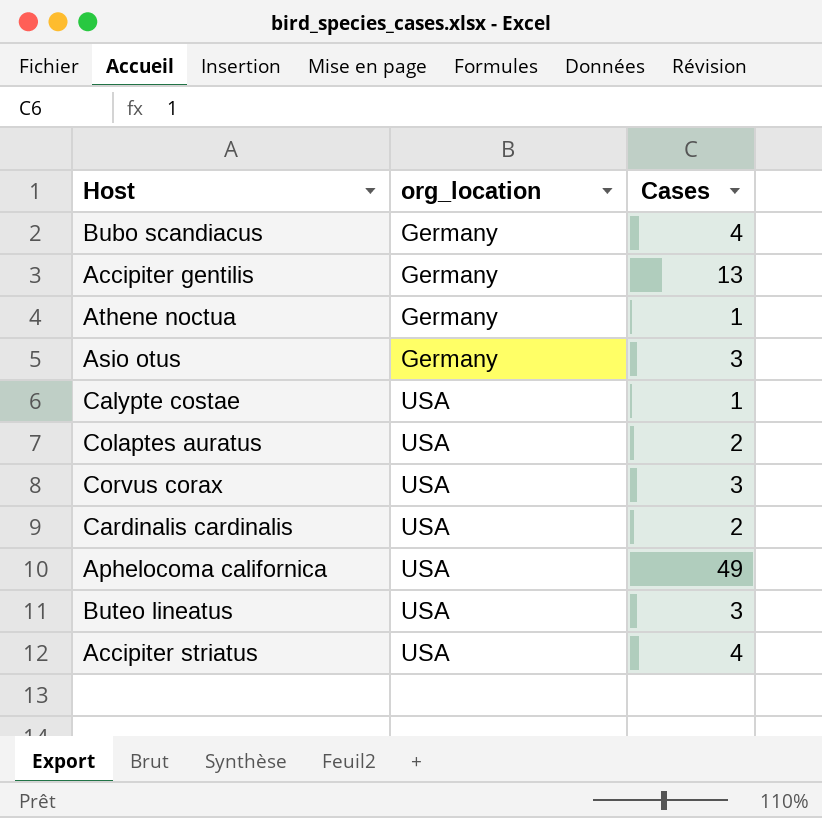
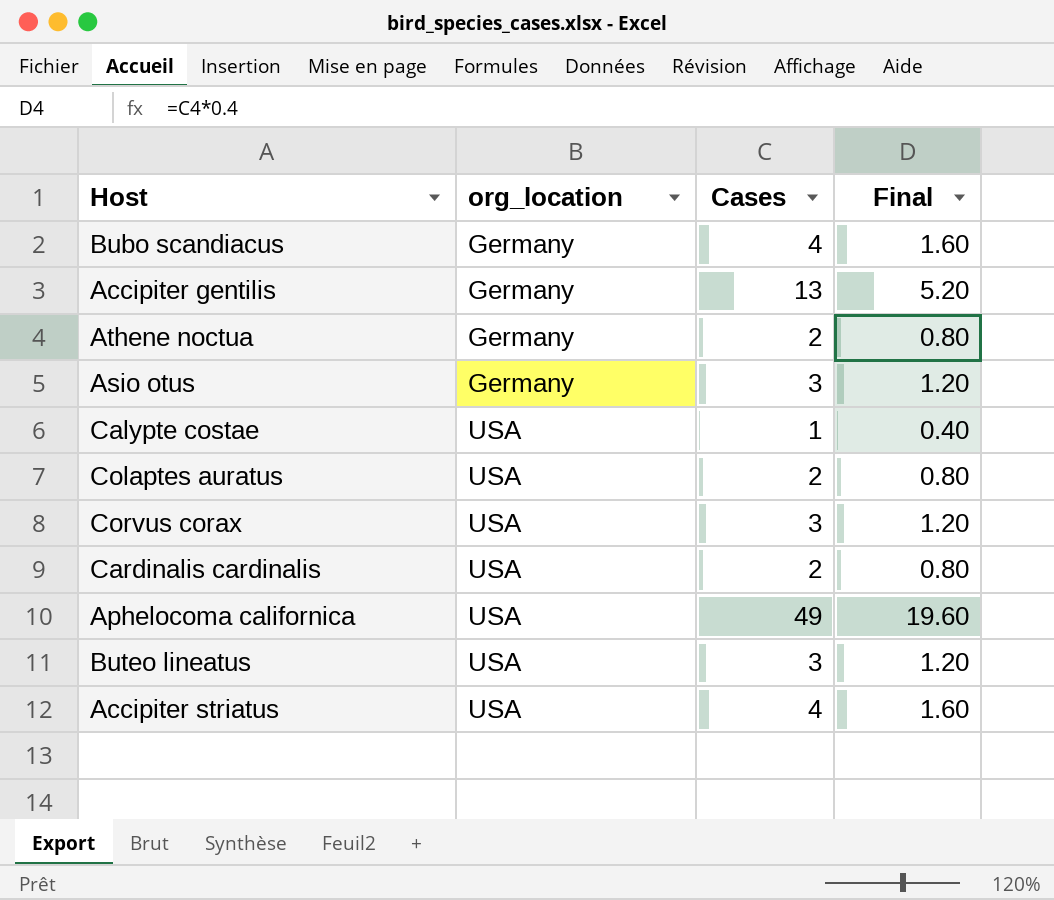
column Final | formula: none -> [Cases] * 0.4
Athene noctua | Cases: 1 -> 2

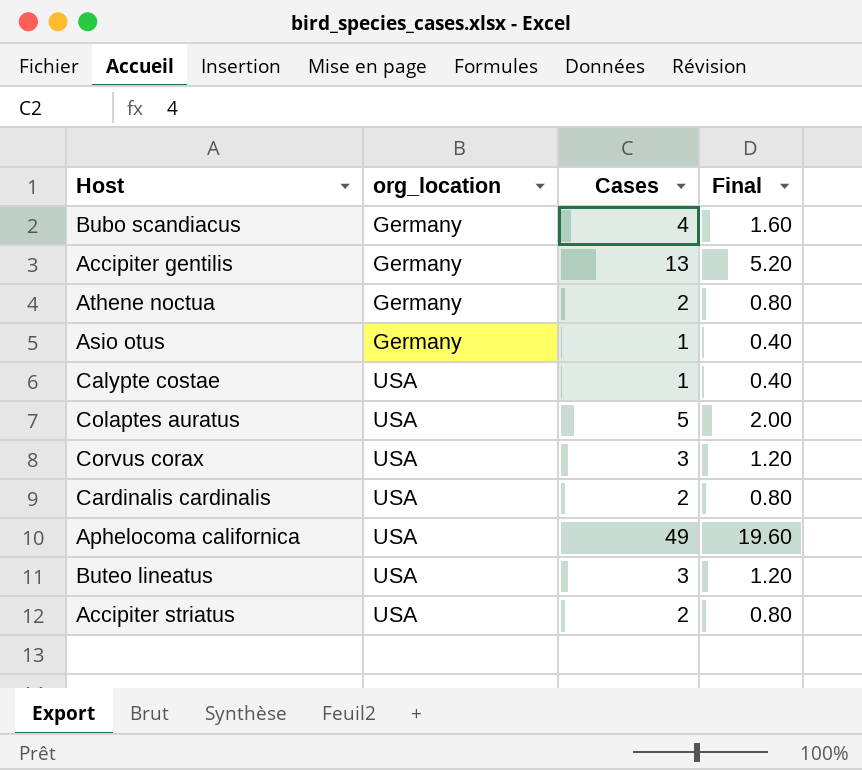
Asio otus | Cases: 3 -> 1
Asio otus | Final: 1.20 -> 0.40
Colaptes auratus | Cases: 2 -> 5
Colaptes auratus | Final: 0.80 -> 2.00
Accipiter striatus | Cases: 4 -> 2
Accipiter striatus | Final: 1.60 -> 0.80

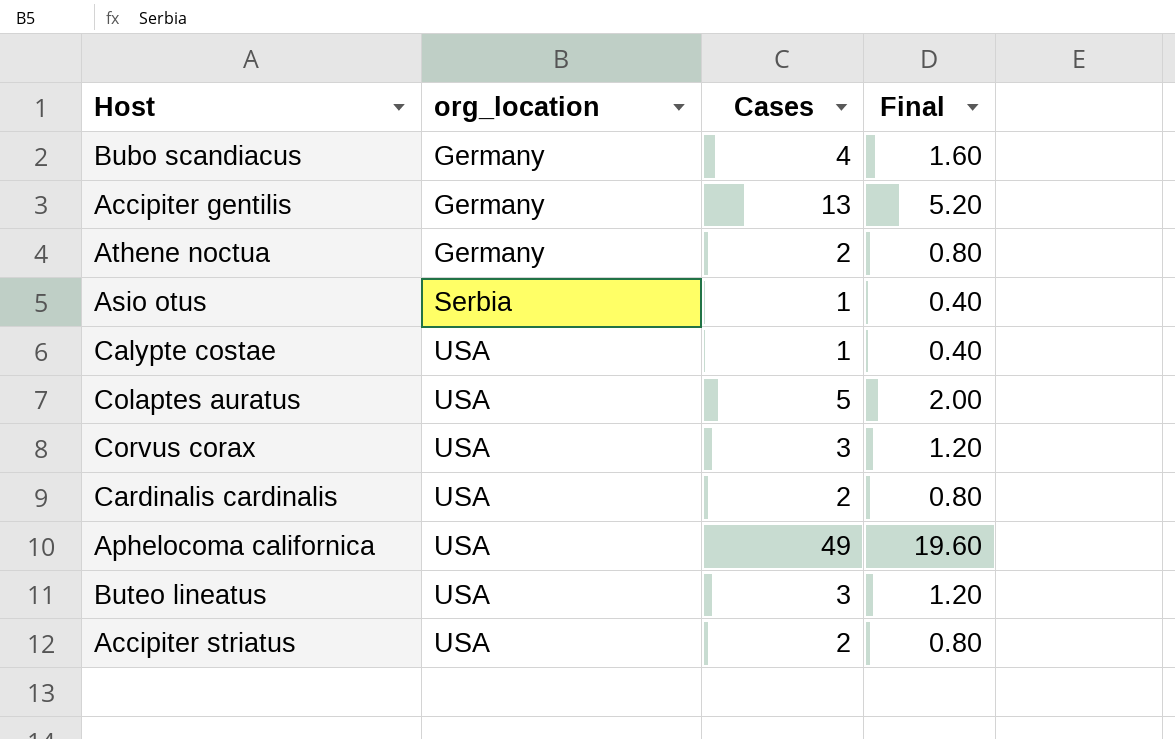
Asio otus | org_location: Germany -> Serbia

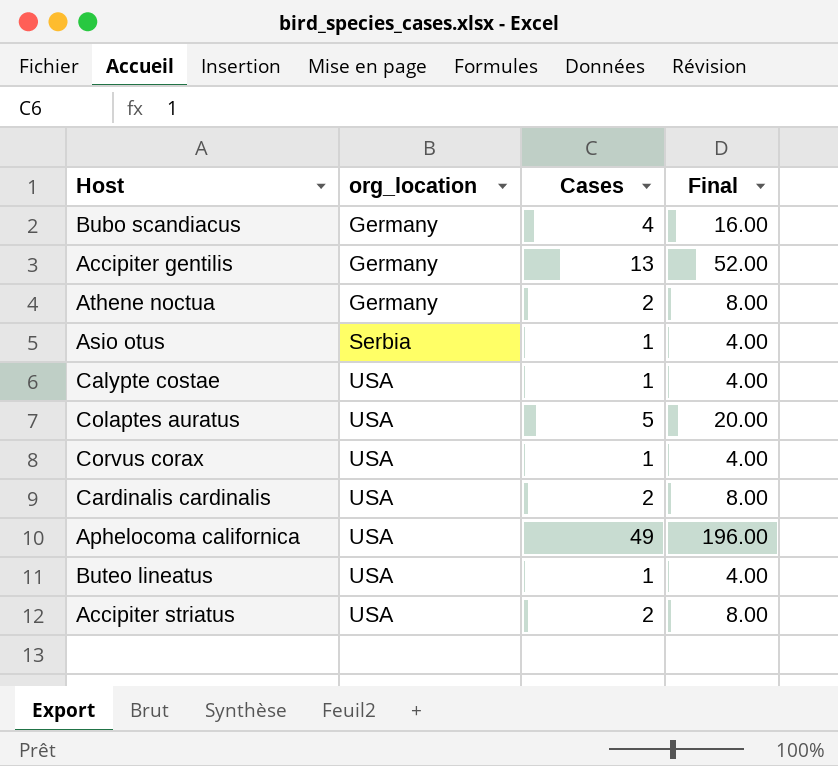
column Final | formula: [Cases] * 0.4 -> [Cases] * 4
Corvus corax | Cases: 3 -> 1
Buteo lineatus | Cases: 3 -> 1

